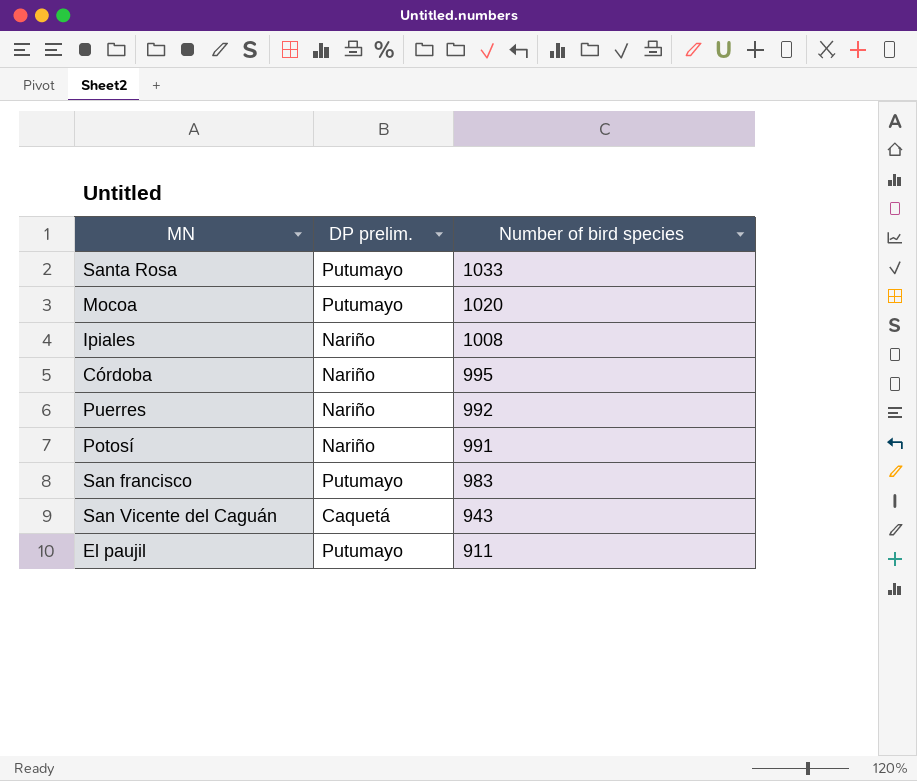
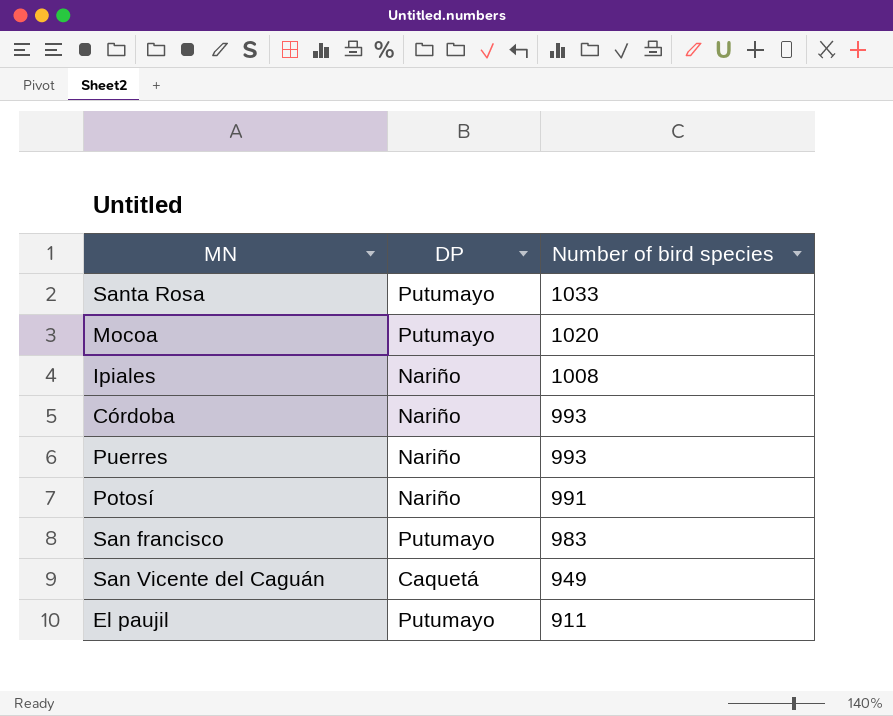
column name: DP prelim. -> DP
Córdoba | Number of bird species: 995 -> 993
Puerres | Number of bird species: 992 -> 993
San Vicente del Caguán | Number of bird species: 943 -> 949

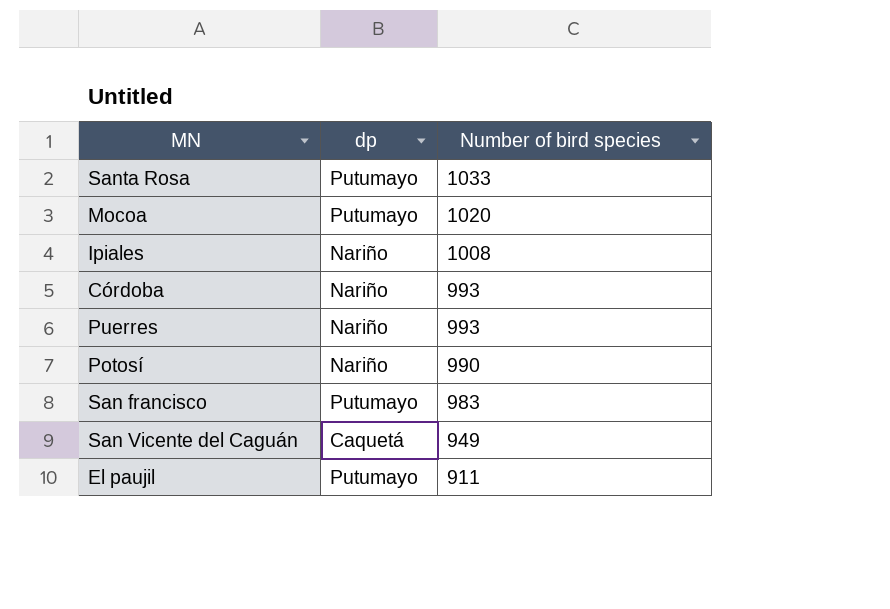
column name: DP -> dp
Potosí | Number of bird species: 991 -> 990

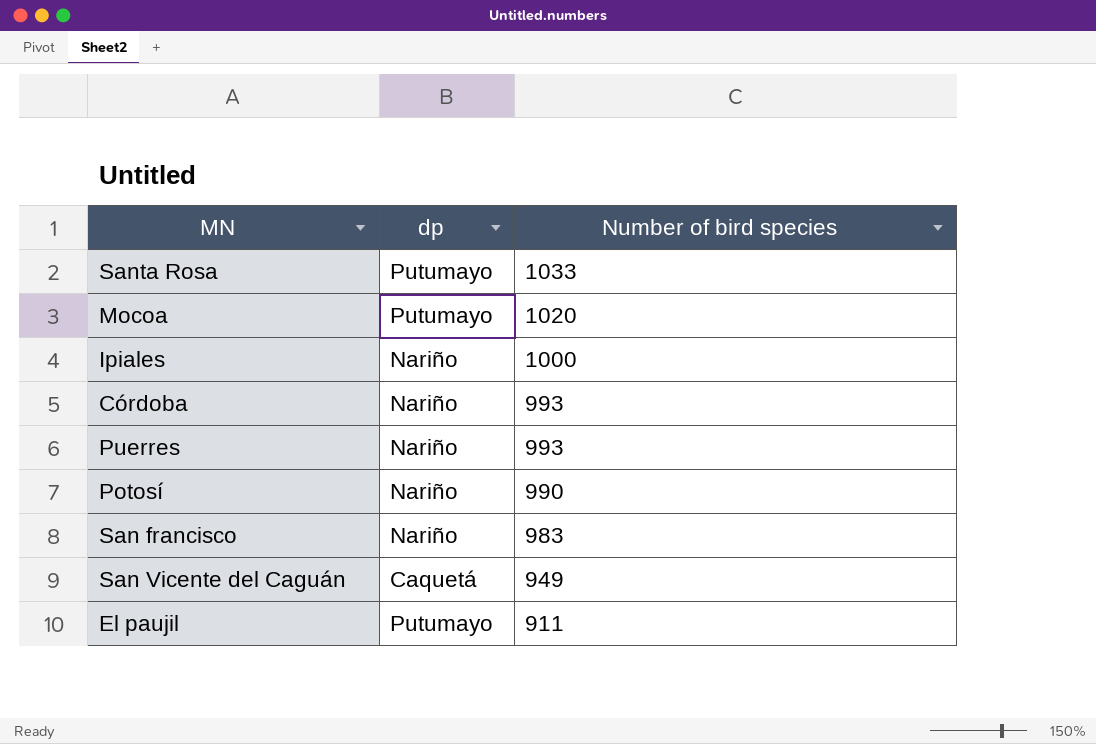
Ipiales | Number of bird species: 1008 -> 1000
San francisco | dp: Putumayo -> Nariño

